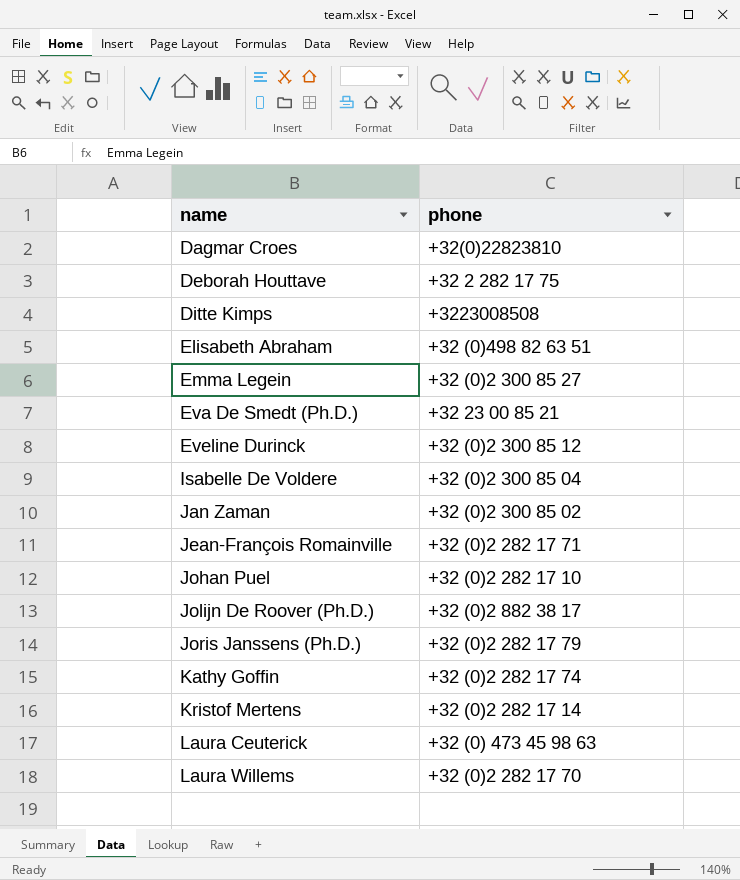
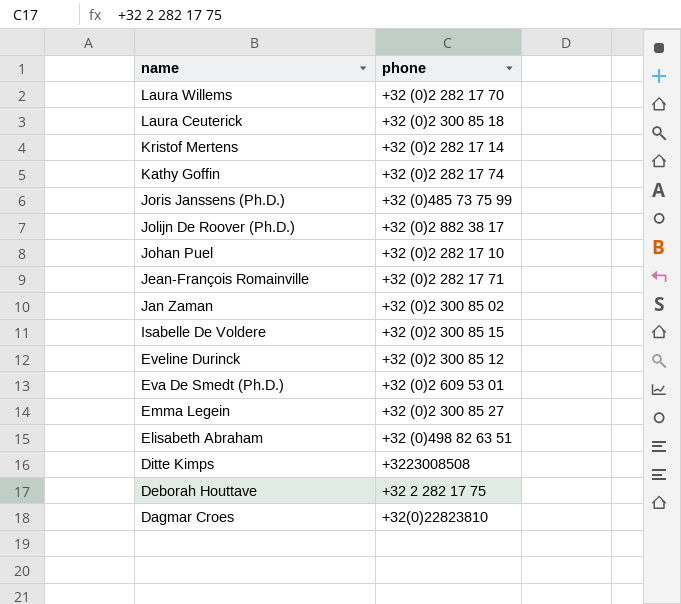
row order: name ascending -> name descending
Laura Ceuterick | phone: +32 (0) 473 45 98 63 -> +32 (0)2 300 85 18
Joris Janssens (Ph.D.) | phone: +32 (0)2 282 17 79 -> +32 (0)485 73 75 99
Isabelle De Voldere | phone: +32 (0)2 300 85 04 -> +32 (0)2 300 85 15
Eva De Smedt (Ph.D.) | phone: +32 23 00 85 21 -> +32 (0)2 609 53 01

